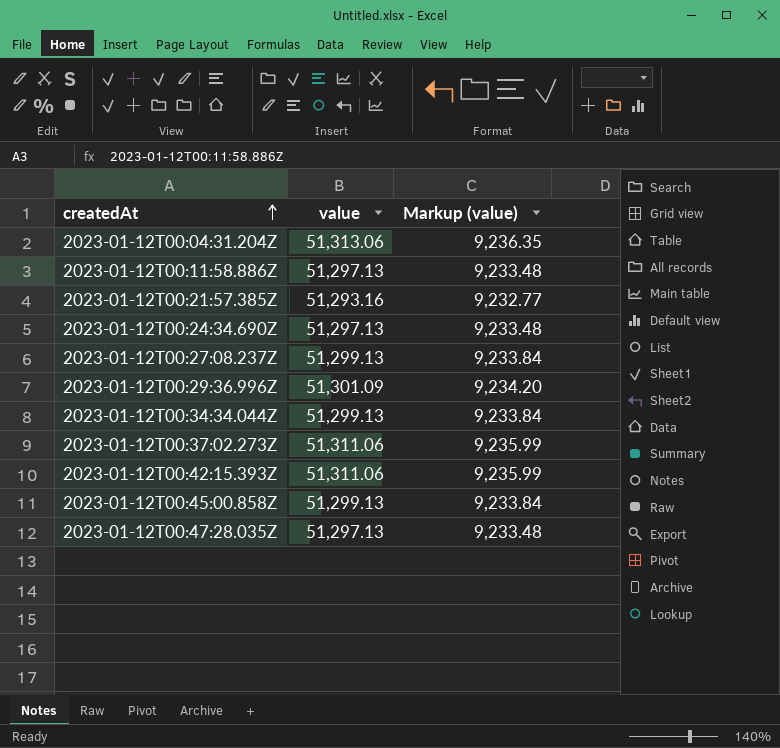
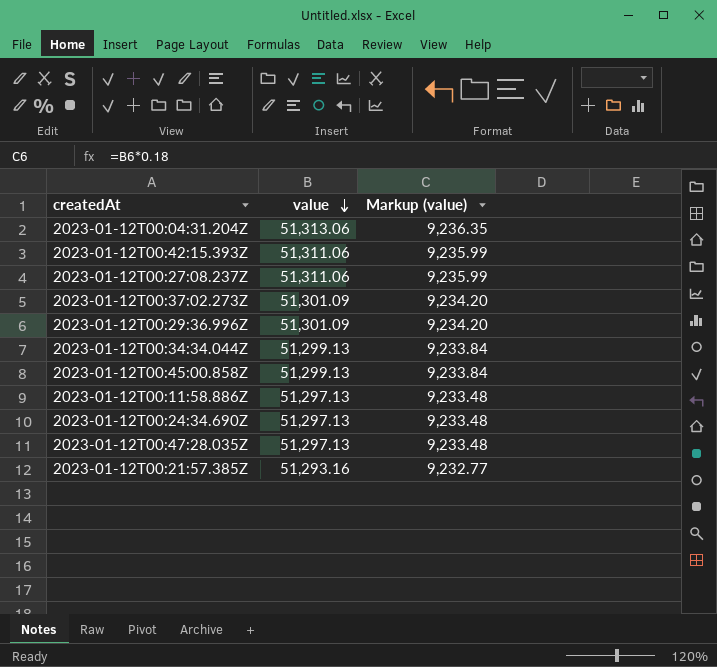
row order: createdAt ascending -> value descending
2023-01-12T00:27:08.237Z | value: 51,299.13 -> 51,311.06
2023-01-12T00:27:08.237Z | Markup (value): 9,233.84 -> 9,235.99
2023-01-12T00:37:02.273Z | value: 51,311.06 -> 51,301.09
2023-01-12T00:37:02.273Z | Markup (value): 9,235.99 -> 9,234.20

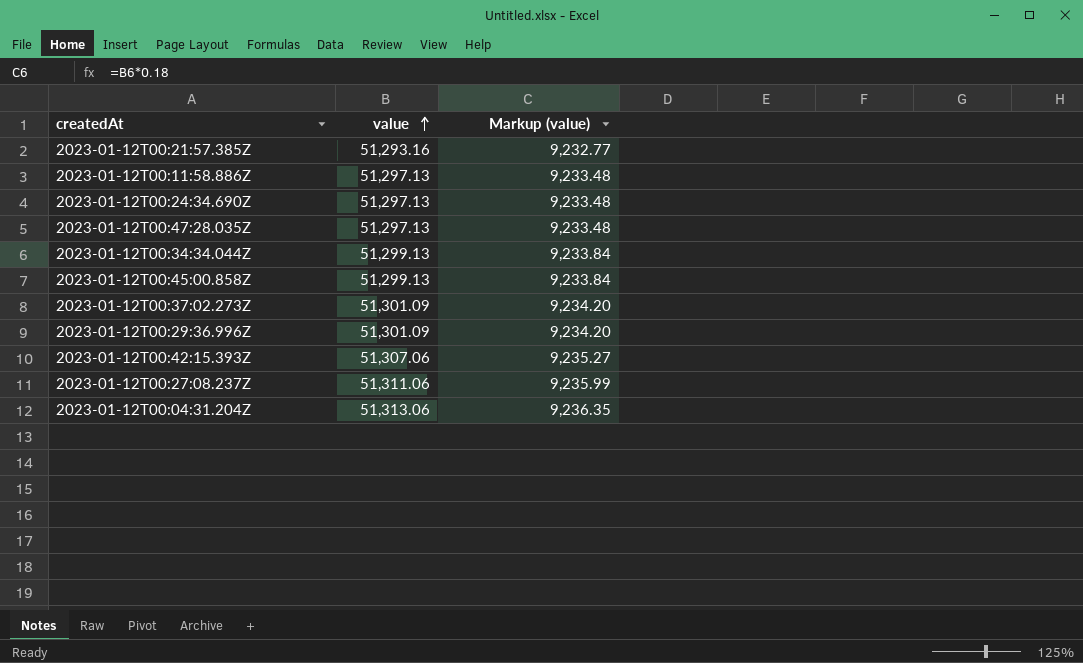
row order: value descending -> value ascending
2023-01-12T00:42:15.393Z | value: 51,311.06 -> 51,307.06
2023-01-12T00:42:15.393Z | Markup (value): 9,235.99 -> 9,235.27

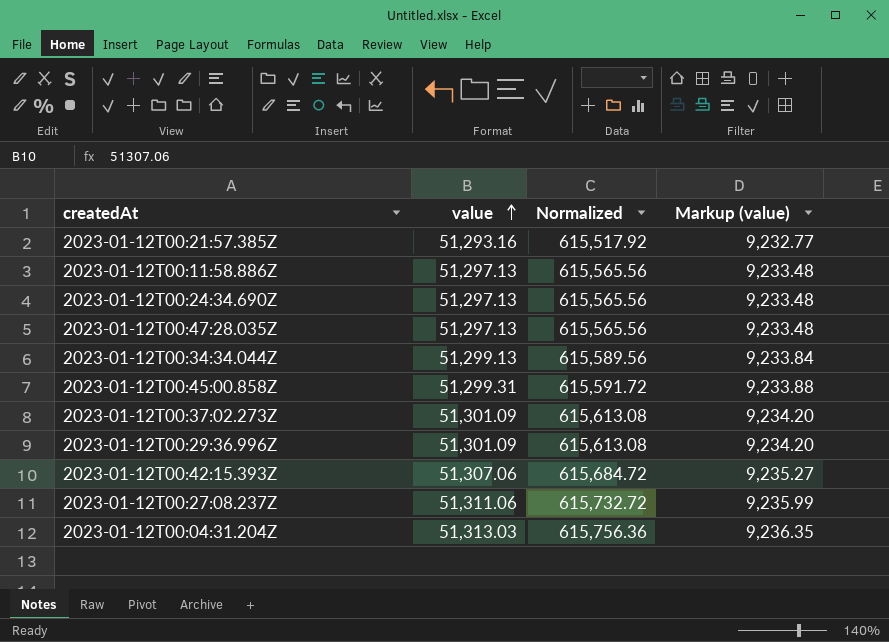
column Normalized | formula: none -> [value] * 12
2023-01-12T00:45:00.858Z | value: 51,299.13 -> 51,299.31
2023-01-12T00:45:00.858Z | Markup (value): 9,233.84 -> 9,233.88
2023-01-12T00:04:31.204Z | value: 51,313.06 -> 51,313.03

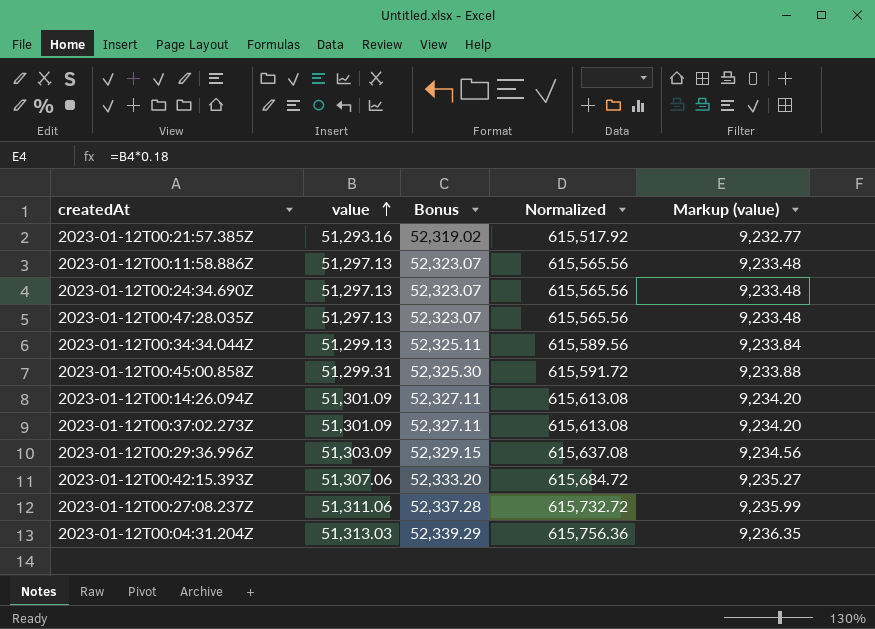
column Bonus | formula: none -> [value] * 1.02
row 2023-01-12T00:14:26.094Z: none -> 51,301.09 | 52,327.11 | 615,613.08 | 9,234.20
2023-01-12T00:29:36.996Z | value: 51,301.09 -> 51,303.09
2023-01-12T00:29:36.996Z | Normalized: 615,613.08 -> 615,637.08
2023-01-12T00:29:36.996Z | Markup (value): 9,234.20 -> 9,234.56

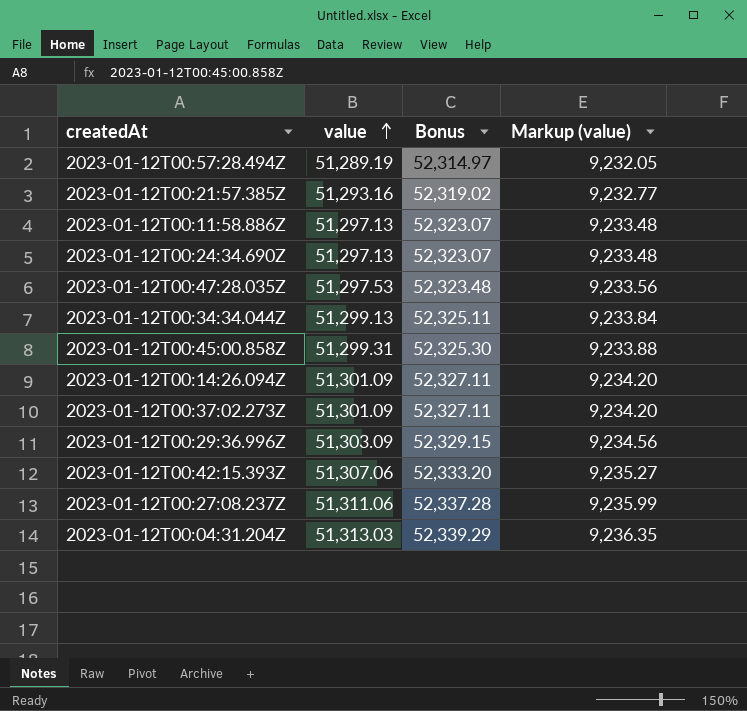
column Normalized | formula: [value] * 12 -> none
row 2023-01-12T00:57:28.494Z: none -> 51,289.19 | 52,314.97 | 9,232.05
2023-01-12T00:47:28.035Z | value: 51,297.13 -> 51,297.53
2023-01-12T00:47:28.035Z | Bonus: 52,323.07 -> 52,323.48
2023-01-12T00:47:28.035Z | Markup (value): 9,233.48 -> 9,233.56

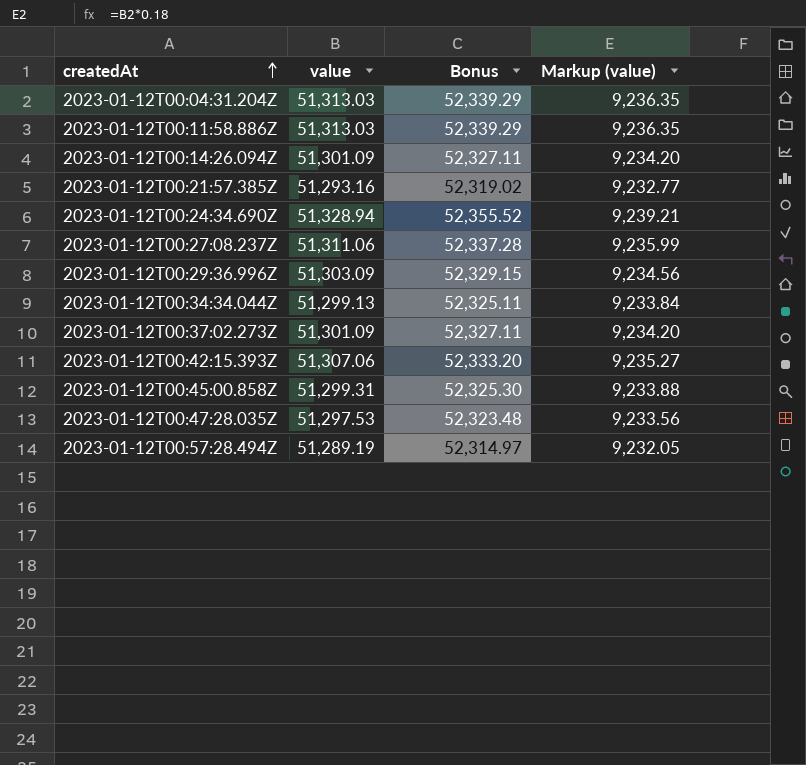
row order: value ascending -> createdAt ascending
2023-01-12T00:11:58.886Z | value: 51,297.13 -> 51,313.03
2023-01-12T00:11:58.886Z | Bonus: 52,323.07 -> 52,339.29
2023-01-12T00:11:58.886Z | Markup (value): 9,233.48 -> 9,236.35
2023-01-12T00:24:34.690Z | value: 51,297.13 -> 51,328.94
2023-01-12T00:24:34.690Z | Bonus: 52,323.07 -> 52,355.52
2023-01-12T00:24:34.690Z | Markup (value): 9,233.48 -> 9,239.21

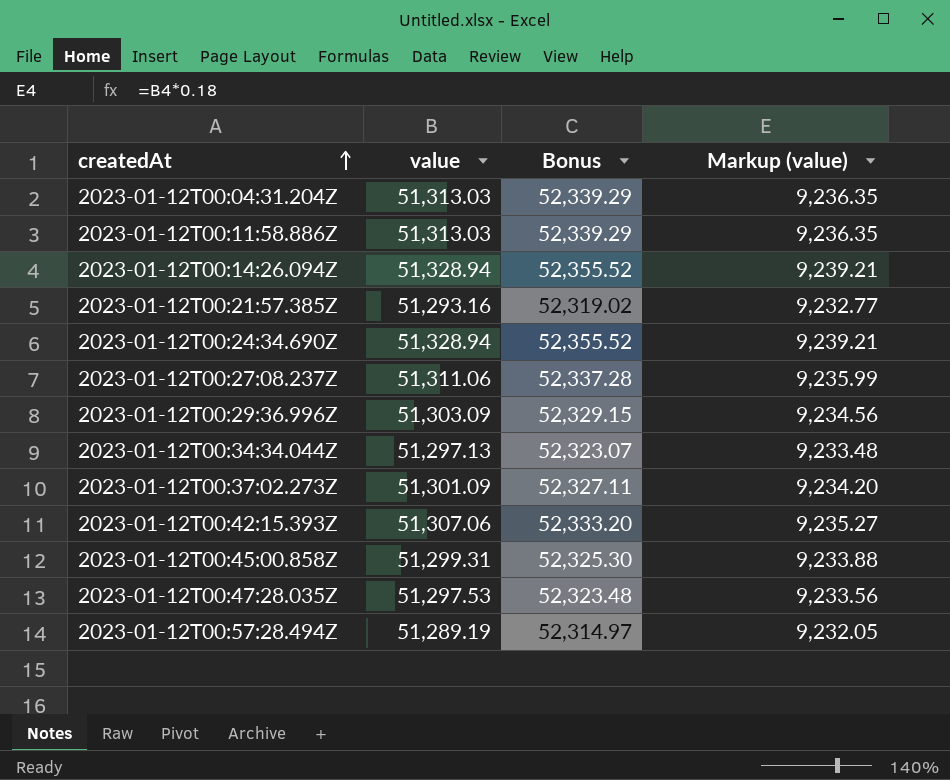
2023-01-12T00:14:26.094Z | value: 51,301.09 -> 51,328.94
2023-01-12T00:14:26.094Z | Bonus: 52,327.11 -> 52,355.52
2023-01-12T00:14:26.094Z | Markup (value): 9,234.20 -> 9,239.21
2023-01-12T00:34:34.044Z | value: 51,299.13 -> 51,297.13
2023-01-12T00:34:34.044Z | Bonus: 52,325.11 -> 52,323.07
2023-01-12T00:34:34.044Z | Markup (value): 9,233.84 -> 9,233.48

